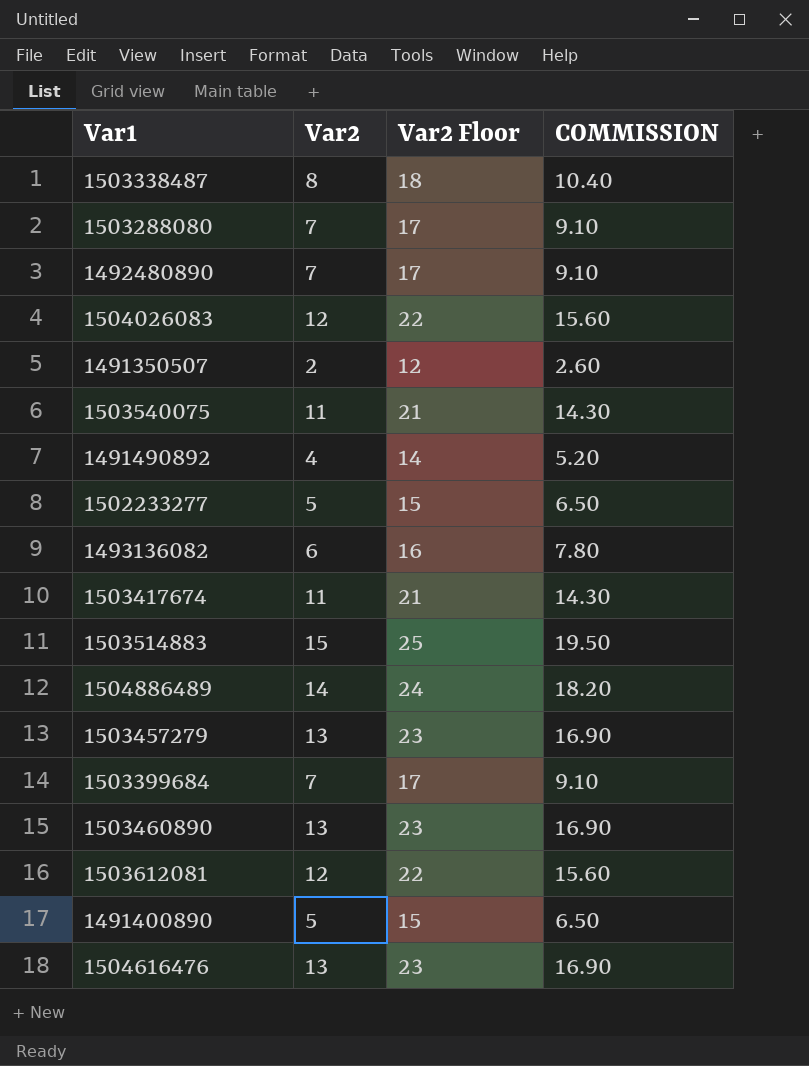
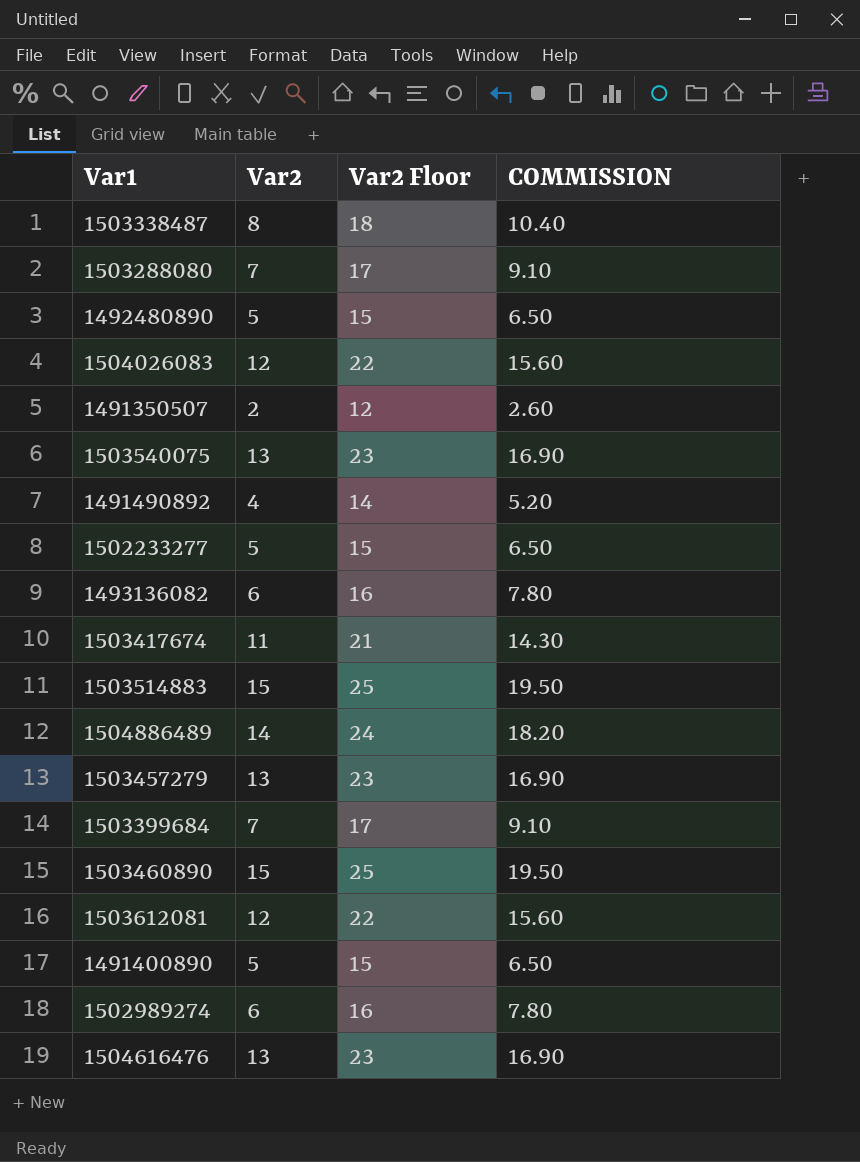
1492480890 | Var2: 7 -> 5
1492480890 | Var2 Floor: 17 -> 15
1492480890 | COMMISSION: 9.10 -> 6.50
1503540075 | Var2: 11 -> 13
1503540075 | Var2 Floor: 21 -> 23
1503540075 | COMMISSION: 14.30 -> 16.90
1503460890 | Var2: 13 -> 15
1503460890 | Var2 Floor: 23 -> 25
1503460890 | COMMISSION: 16.90 -> 19.50
row 1502989274: none -> 6 | 16 | 7.80

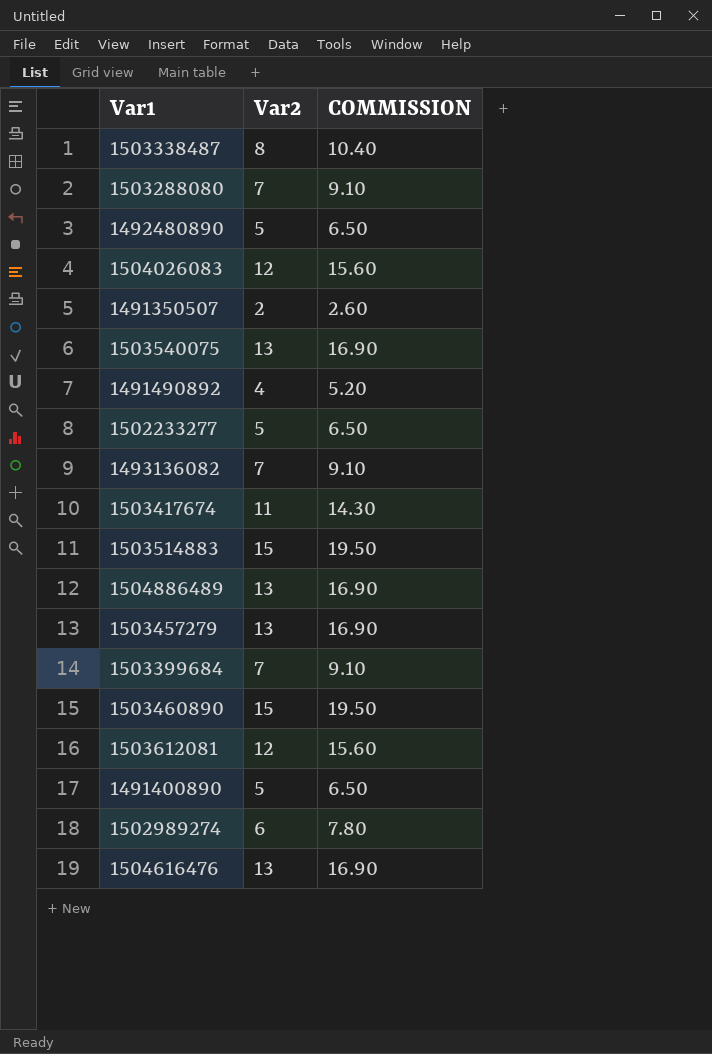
column Var2 Floor | formula: [Var2] + 10 -> none
1493136082 | Var2: 6 -> 7
1493136082 | COMMISSION: 7.80 -> 9.10
1504886489 | Var2: 14 -> 13
1504886489 | COMMISSION: 18.20 -> 16.90

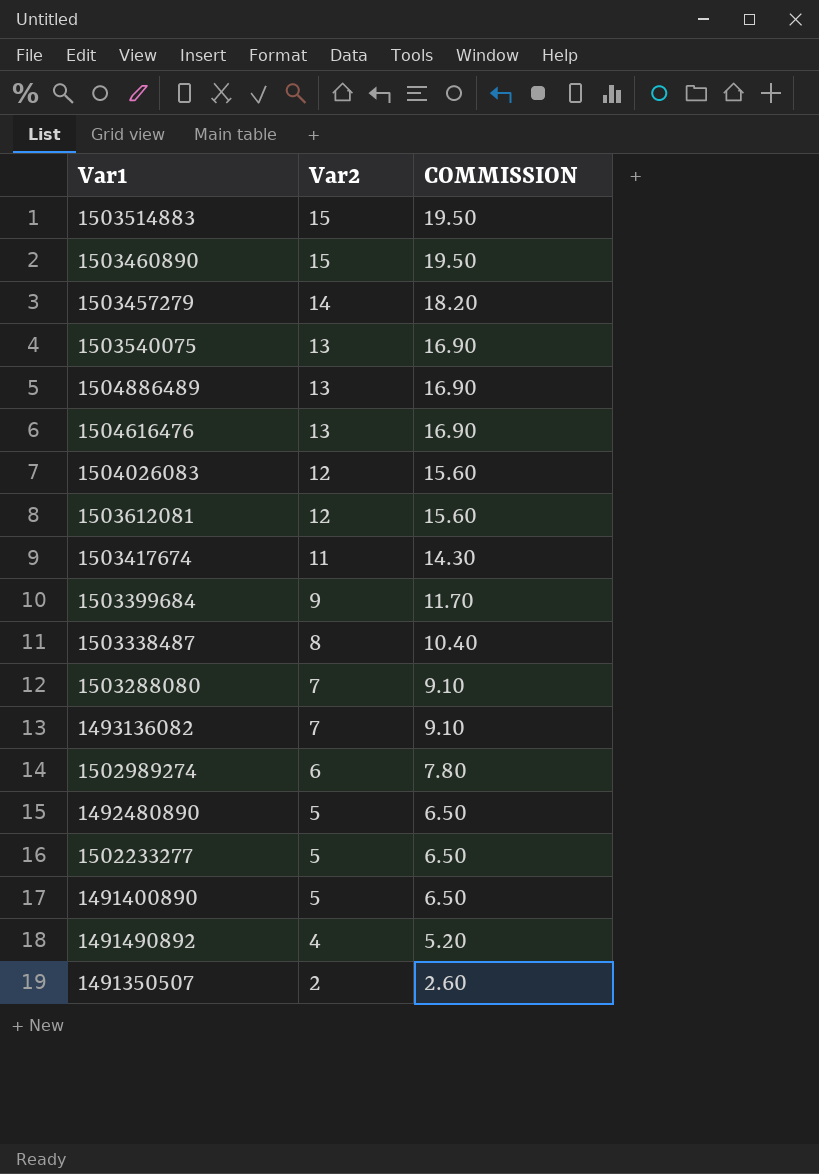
row order: none -> Var2 descending
1503457279 | Var2: 13 -> 14
1503457279 | COMMISSION: 16.90 -> 18.20
1503399684 | Var2: 7 -> 9
1503399684 | COMMISSION: 9.10 -> 11.70

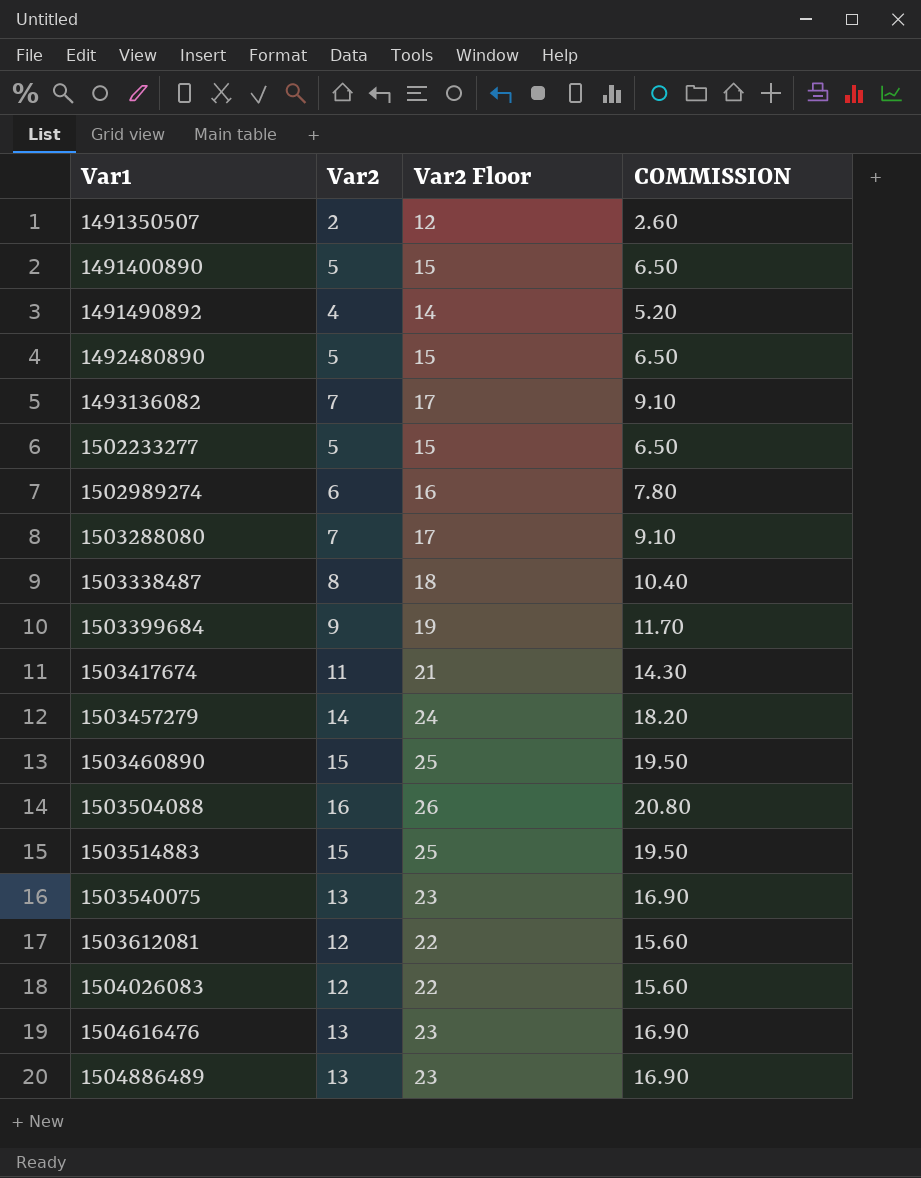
row order: Var2 descending -> Var1 ascending
column Var2 Floor | formula: none -> [Var2] + 10
row 1503504088: none -> 16 | 26 | 20.80

